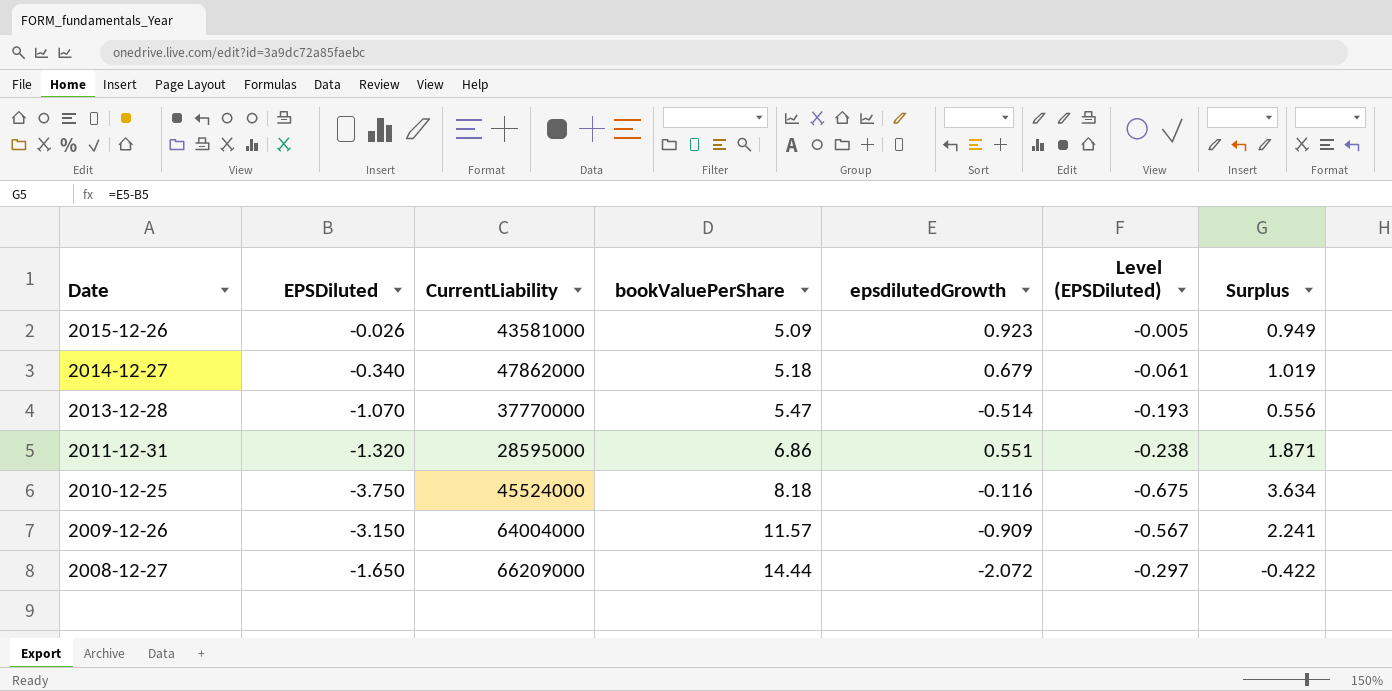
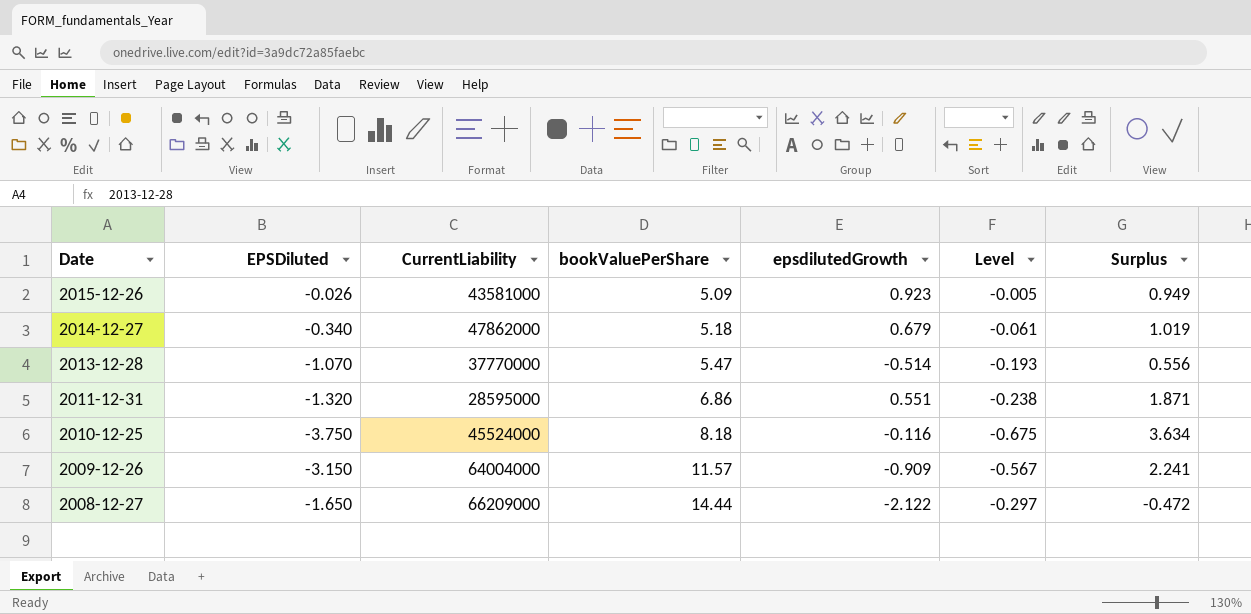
column name: Level (EPSDiluted) -> Level
2008-12-27 | epsdilutedGrowth: -2.072 -> -2.122
2008-12-27 | Surplus: -0.422 -> -0.472

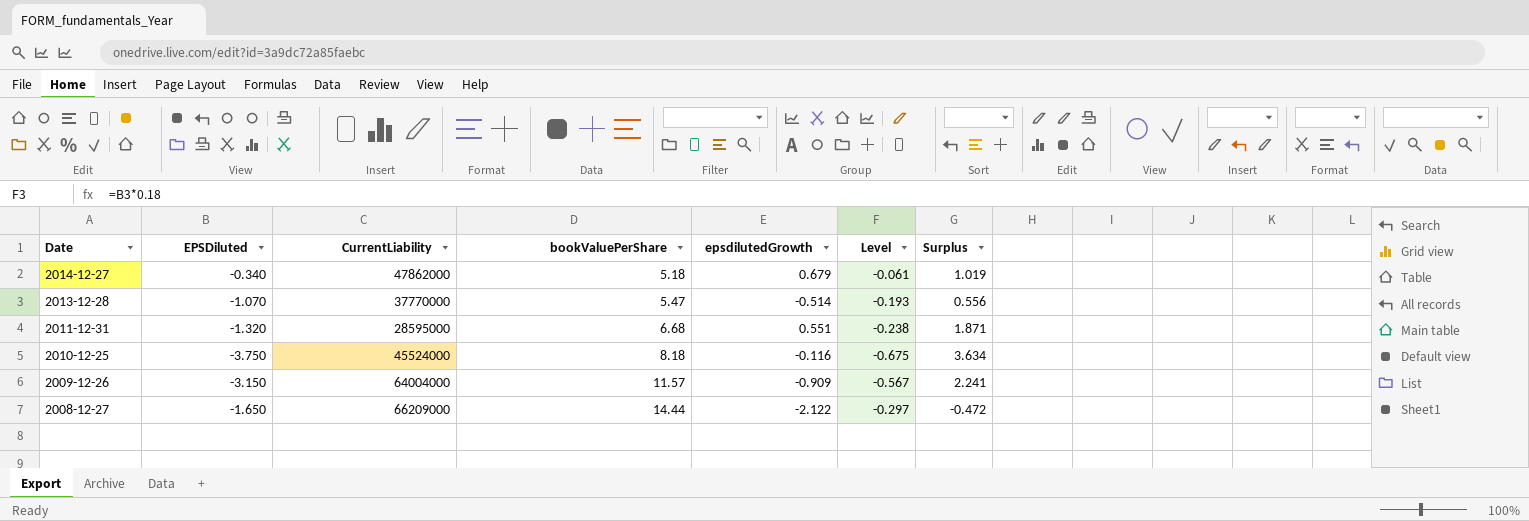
row 2015-12-26: -0.026 | 43581000 | 5.09 | 0.923 | -0.005 | 0.949 -> none
2011-12-31 | bookValuePerShare: 6.86 -> 6.68

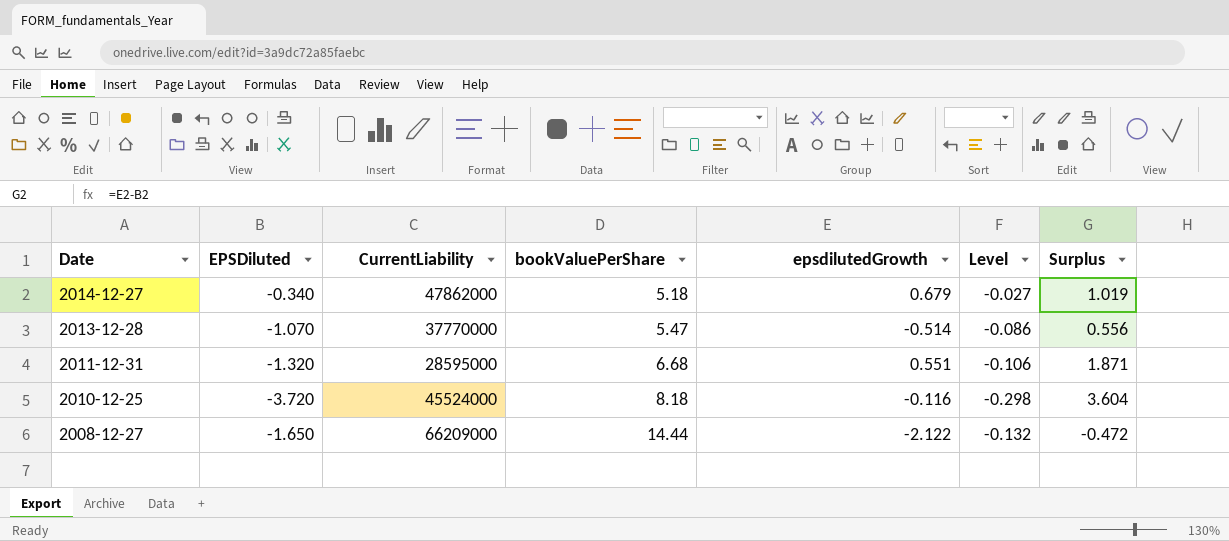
column Level | formula: [EPSDiluted] * 0.18 -> [EPSDiluted] * 0.08
row 2009-12-26: -3.150 | 64004000 | 11.57 | -0.909 | -0.567 | 2.241 -> none
2010-12-25 | EPSDiluted: -3.750 -> -3.720
2010-12-25 | Surplus: 3.634 -> 3.604

